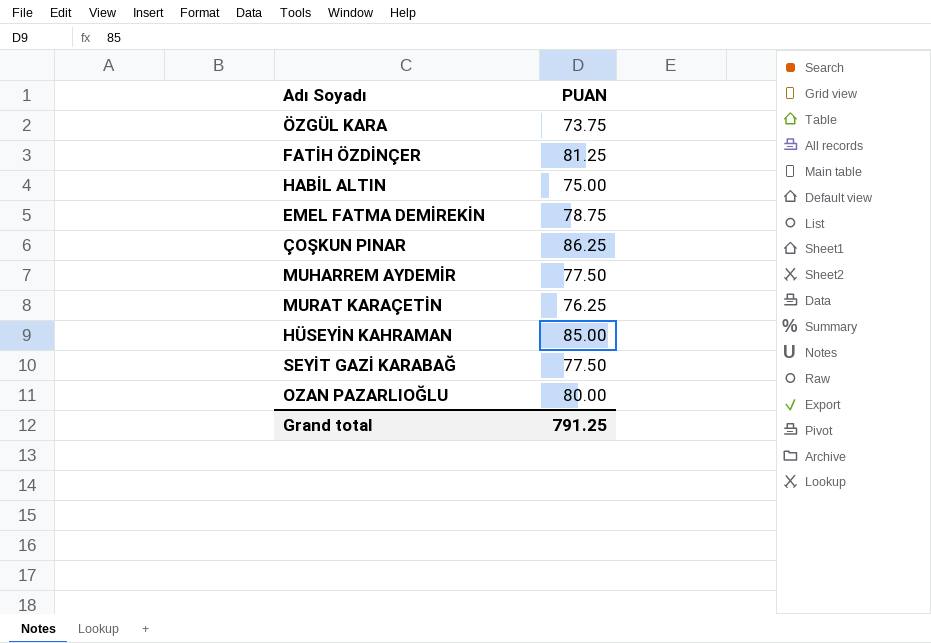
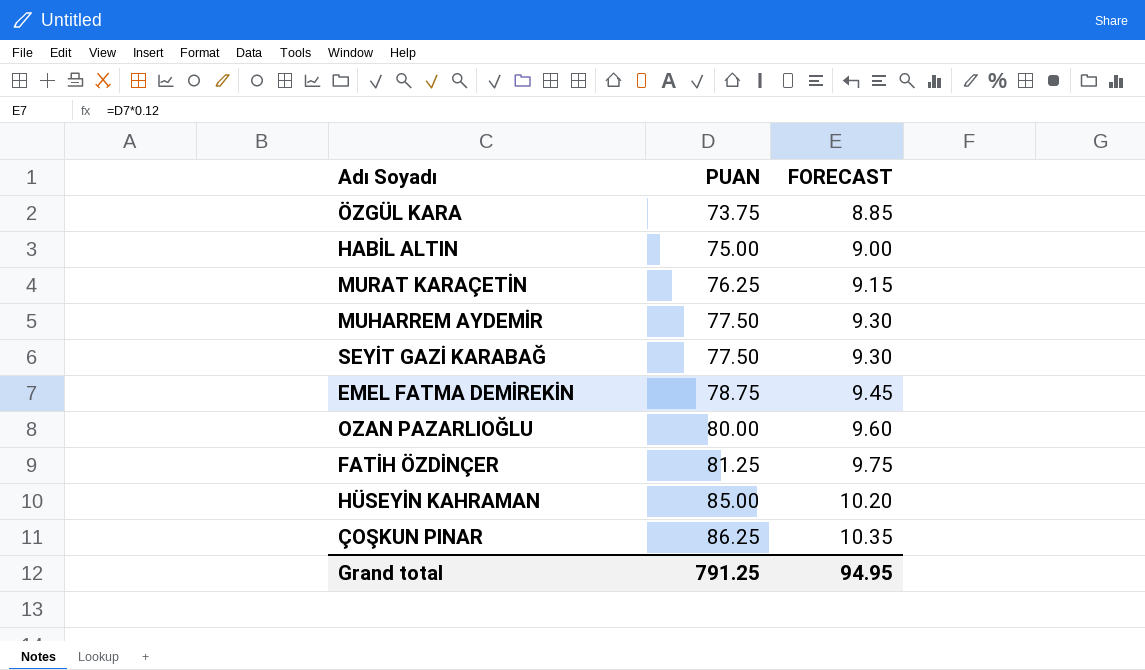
row order: none -> PUAN ascending
column FORECAST | formula: none -> [PUAN] * 0.12

